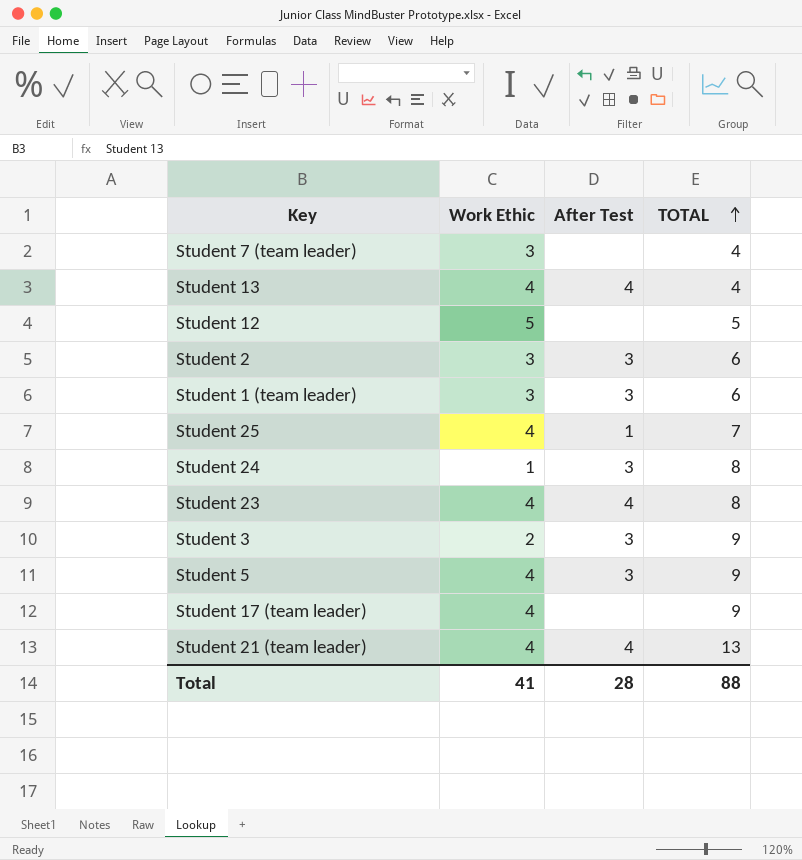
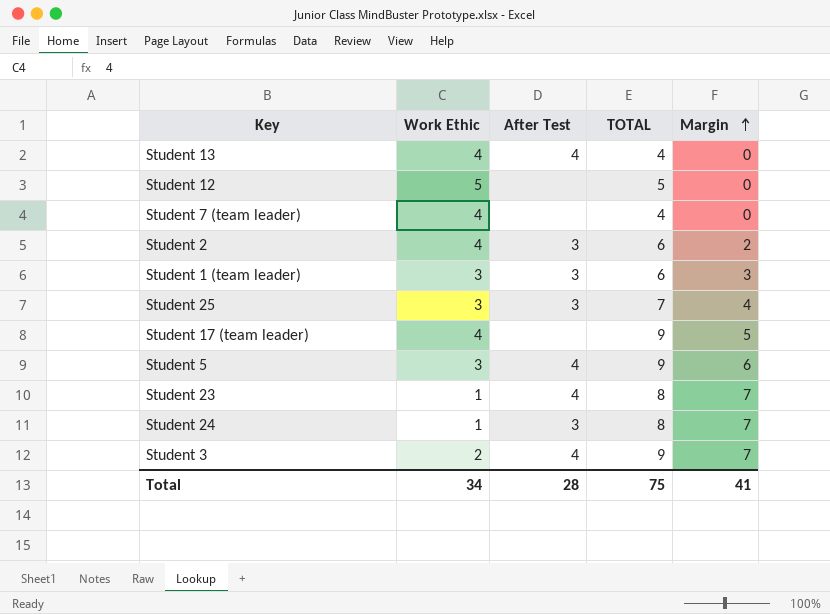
row order: TOTAL ascending -> Margin ascending
column Margin | formula: none -> [TOTAL] - [Work Ethic]
row Student 21 (team leader): 4 | 4 | 13 -> none
Student 7 (team leader) | Work Ethic: 3 -> 4
Student 2 | Work Ethic: 3 -> 4
Student 25 | Work Ethic: 4 -> 3
Student 25 | After Test: 1 -> 3
Student 5 | Work Ethic: 4 -> 3
Student 5 | After Test: 3 -> 4
Student 23 | Work Ethic: 4 -> 1
Student 3 | After Test: 3 -> 4
Total | Work Ethic: 41 -> 34
Total | TOTAL: 88 -> 75

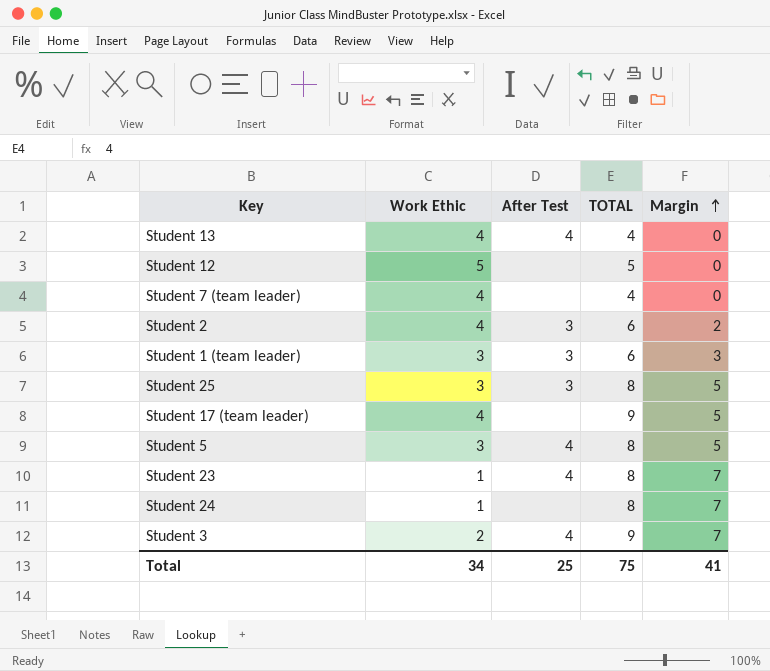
Student 25 | TOTAL: 7 -> 8
Student 25 | Margin: 4 -> 5
Student 5 | TOTAL: 9 -> 8
Student 5 | Margin: 6 -> 5
Student 24 | After Test: 3 -> none
Total | After Test: 28 -> 25

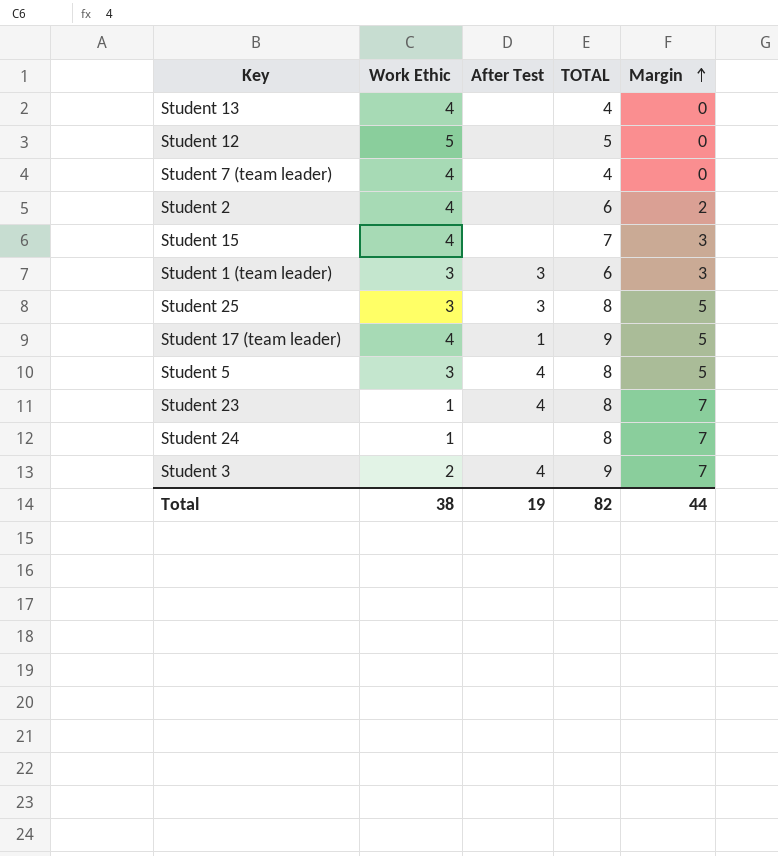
Student 13 | After Test: 4 -> none
Student 2 | After Test: 3 -> none
row Student 15: none -> 4 | none | 7 | 3
Student 17 (team leader) | After Test: none -> 1
Total | Work Ethic: 34 -> 38
Total | After Test: 25 -> 19
Total | TOTAL: 75 -> 82
Total | Margin: 41 -> 44

